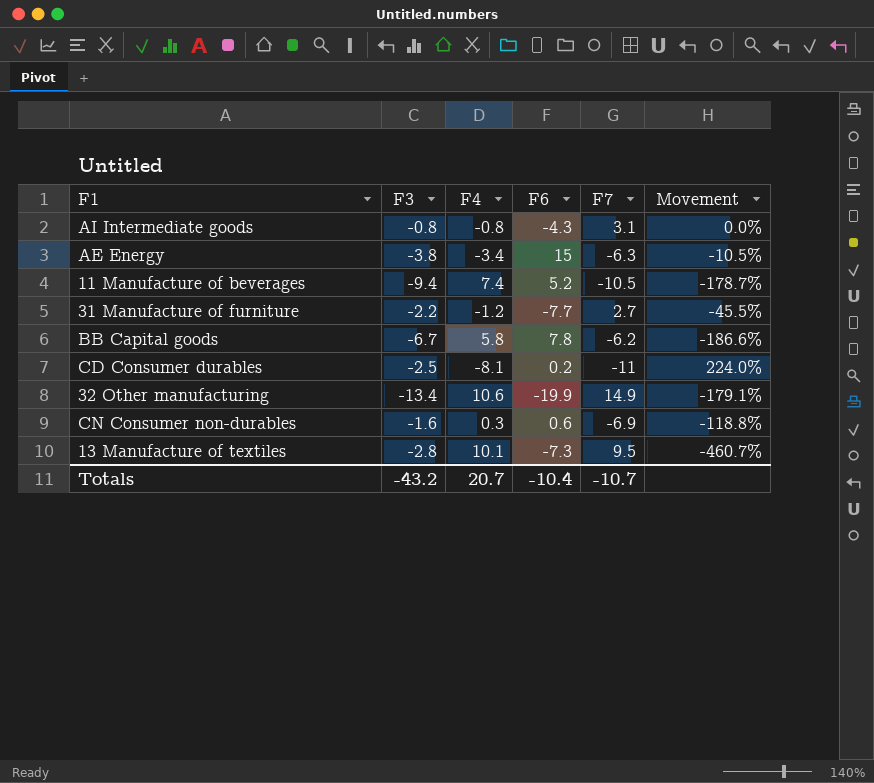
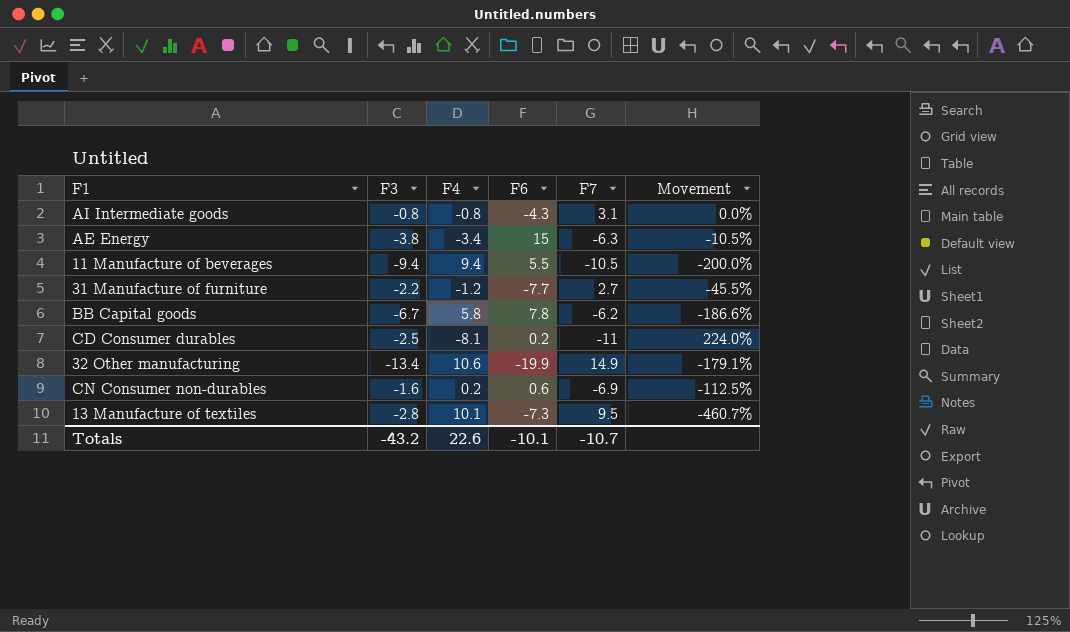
11 Manufacture of beverages | F4: 7.4 -> 9.4
11 Manufacture of beverages | F6: 5.2 -> 5.5
11 Manufacture of beverages | Movement: -178.7% -> -200.0%
CN Consumer non-durables | F4: 0.3 -> 0.2
CN Consumer non-durables | Movement: -118.8% -> -112.5%
Totals | F4: 20.7 -> 22.6
Totals | F6: -10.4 -> -10.1

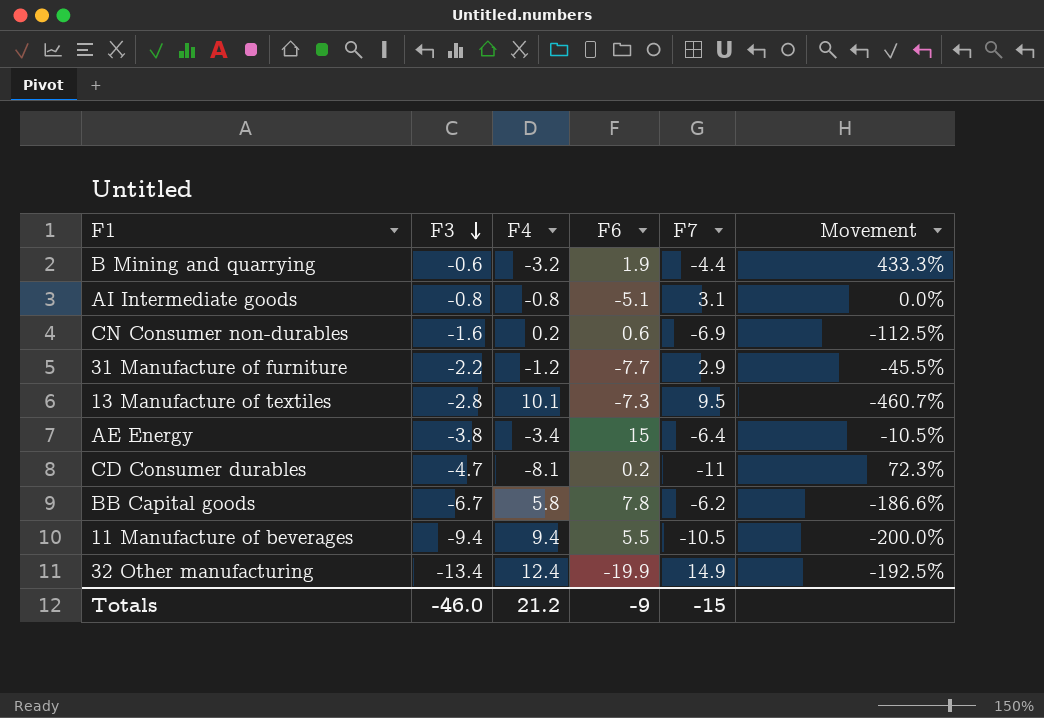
row order: none -> F3 descending
row B Mining and quarrying: none -> -0.6 | -3.2 | 1.9 | -4.4 | 433.3%
AI Intermediate goods | F6: -4.3 -> -5.1
31 Manufacture of furniture | F7: 2.7 -> 2.9
AE Energy | F7: -6.3 -> -6.4
CD Consumer durables | F3: -2.5 -> -4.7
CD Consumer durables | Movement: 224.0% -> 72.3%
32 Other manufacturing | F4: 10.6 -> 12.4
32 Other manufacturing | Movement: -179.1% -> -192.5%
Totals | F3: -43.2 -> -46.0
Totals | F4: 22.6 -> 21.2
Totals | F6: -10.1 -> -9
Totals | F7: -10.7 -> -15

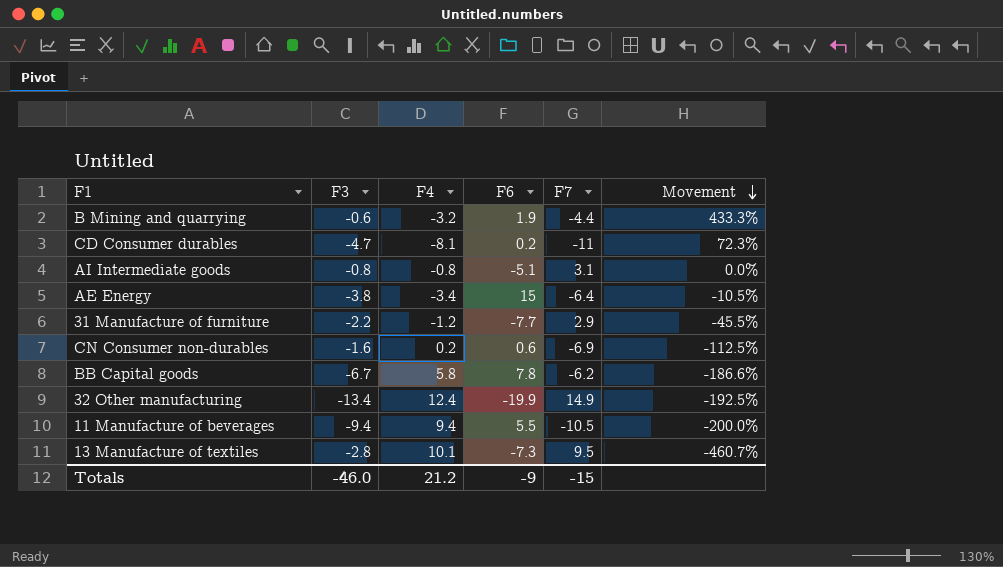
row order: F3 descending -> Movement descending

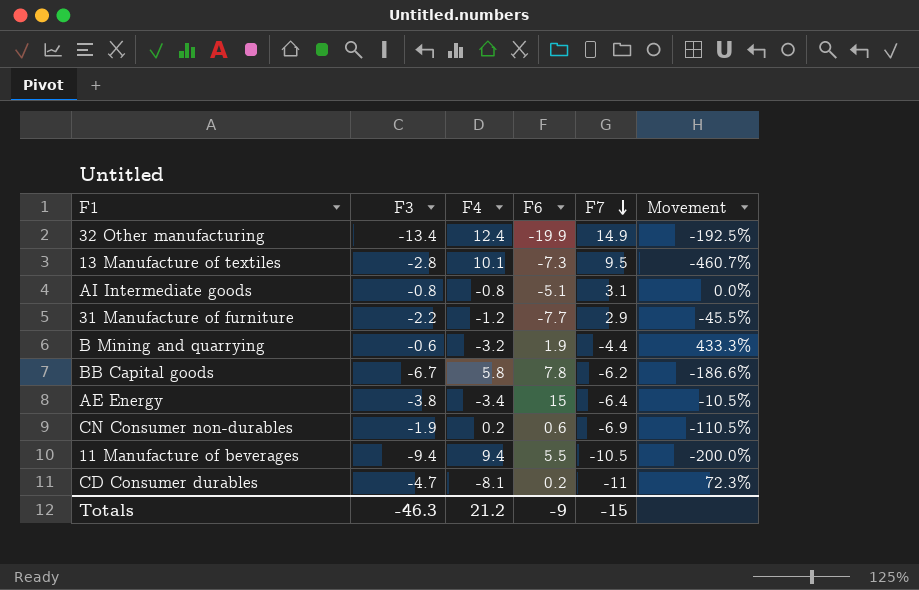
row order: Movement descending -> F7 descending
CN Consumer non-durables | F3: -1.6 -> -1.9
CN Consumer non-durables | Movement: -112.5% -> -110.5%
Totals | F3: -46.0 -> -46.3

